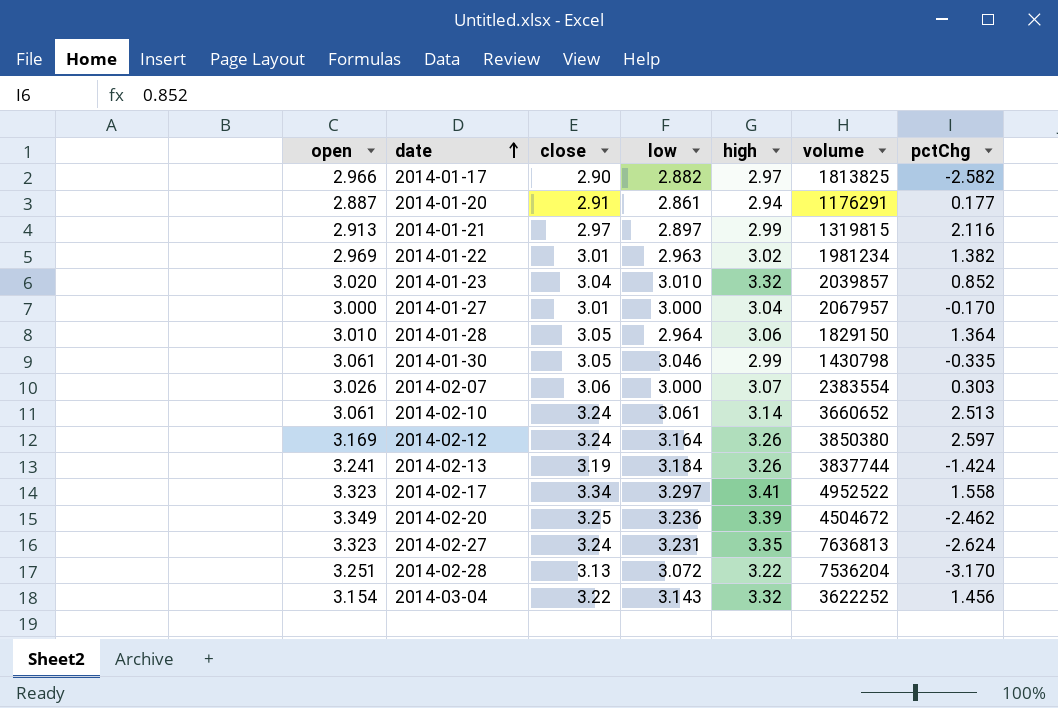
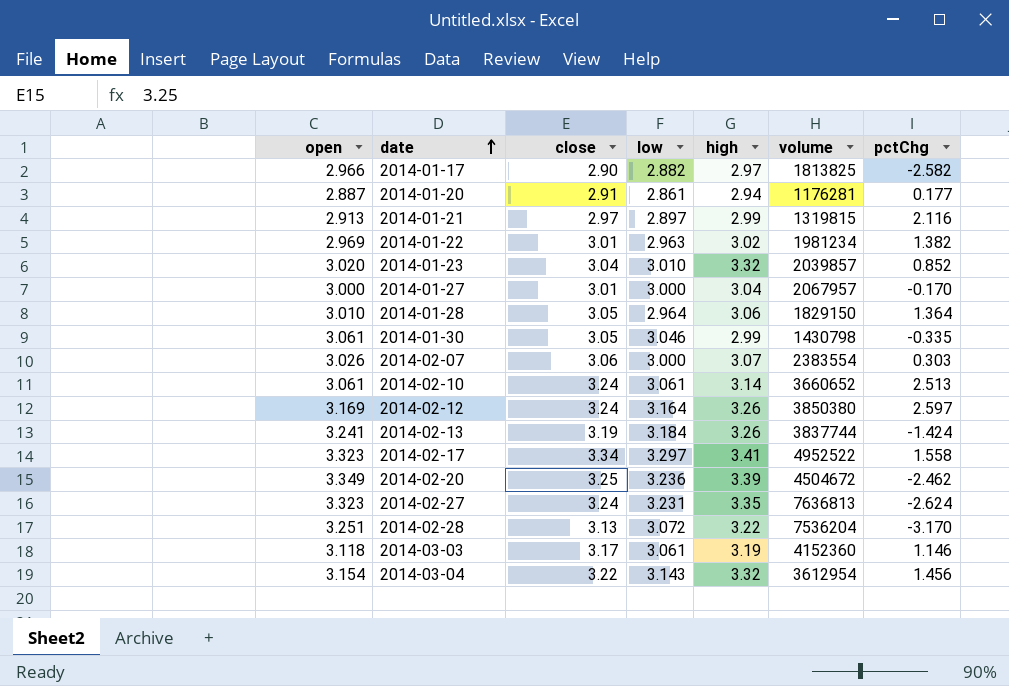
2014-01-20 | volume: 1176291 -> 1176281
row 2014-03-03: none -> 3.118 | 3.17 | 3.061 | 3.19 | 4152360 | 1.146
2014-03-04 | volume: 3622252 -> 3612954

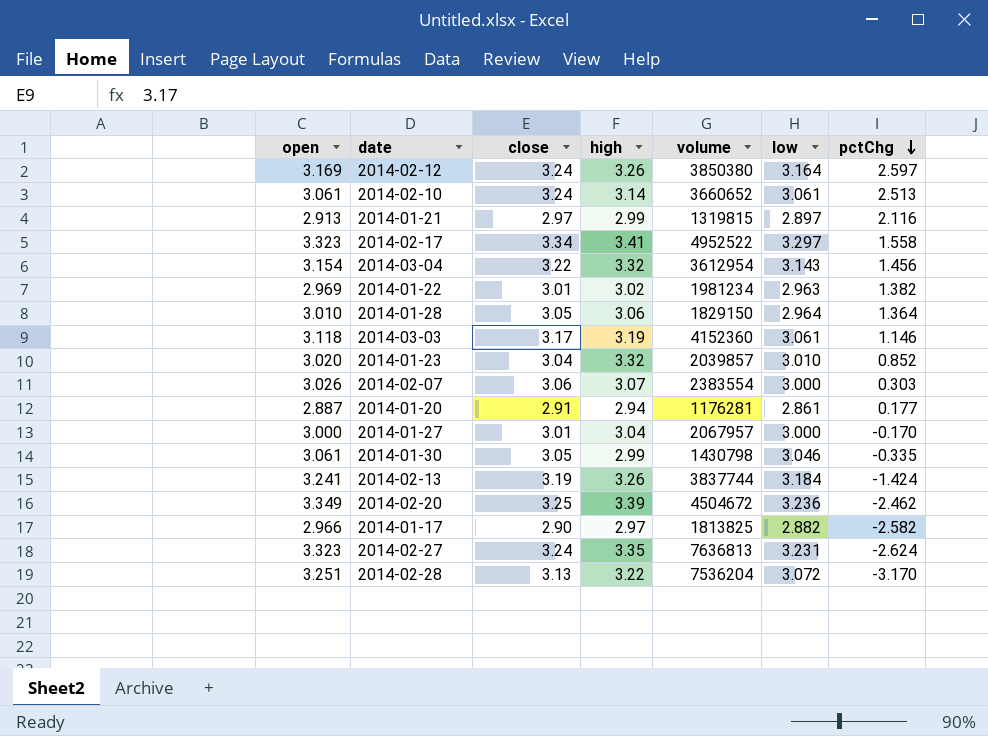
row order: date ascending -> pctChg descending
column low | position: 4 -> 6

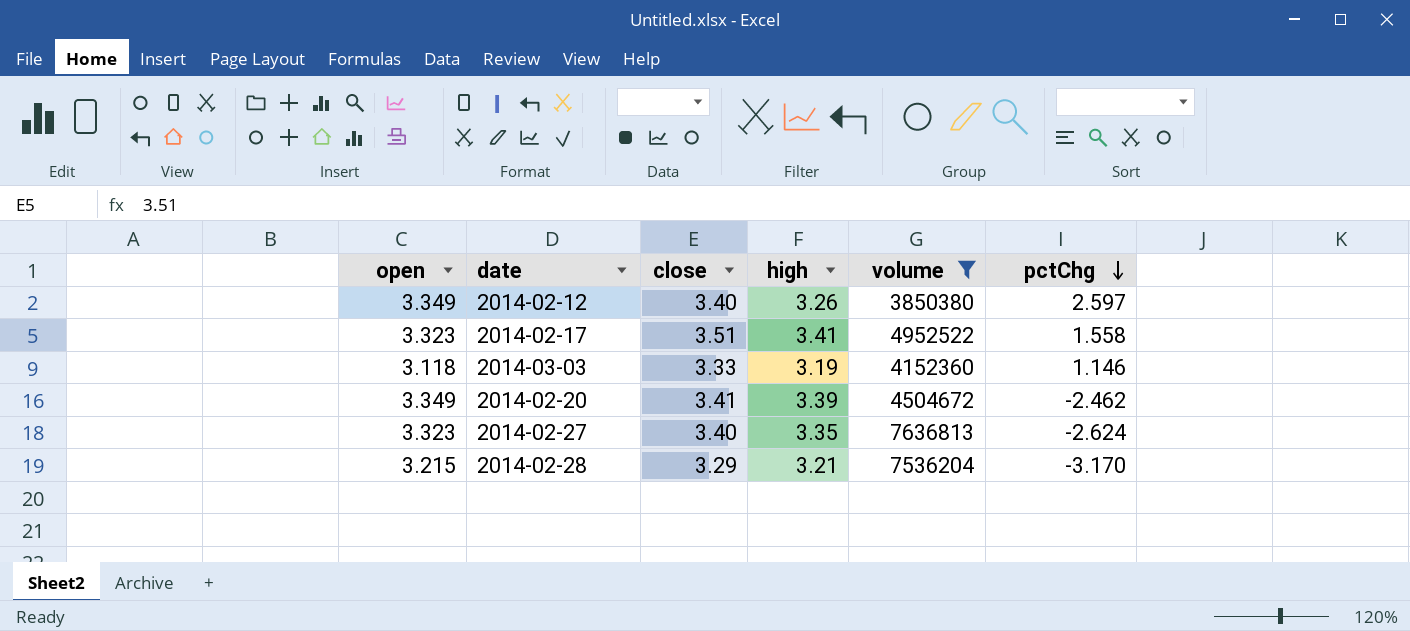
filter: none -> volume >= 3850380
column low | position: 6 -> none
2014-02-12 | open: 3.169 -> 3.349
2014-02-12 | close: 3.24 -> 3.40
2014-02-17 | close: 3.34 -> 3.51
2014-03-03 | close: 3.17 -> 3.33
2014-02-20 | close: 3.25 -> 3.41
2014-02-27 | close: 3.24 -> 3.40
2014-02-28 | open: 3.251 -> 3.215
2014-02-28 | close: 3.13 -> 3.29
2014-02-28 | high: 3.22 -> 3.21

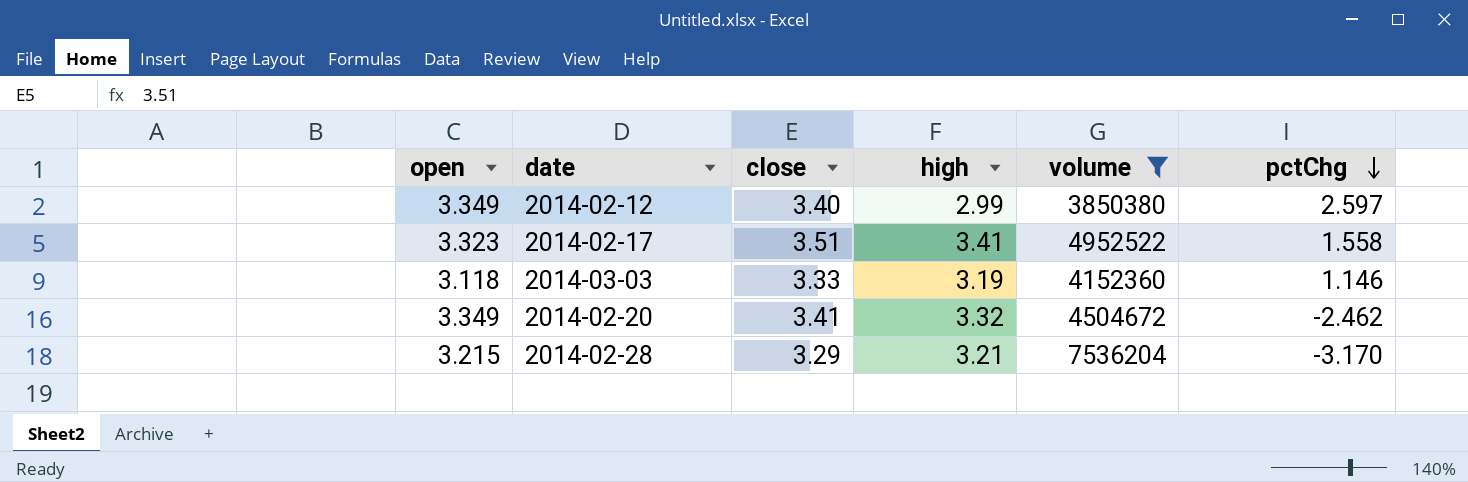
row 2014-02-27: 3.323 | 3.40 | 3.35 | 7636813 | -2.624 -> none
2014-02-12 | high: 3.26 -> 2.99
2014-02-20 | high: 3.39 -> 3.32

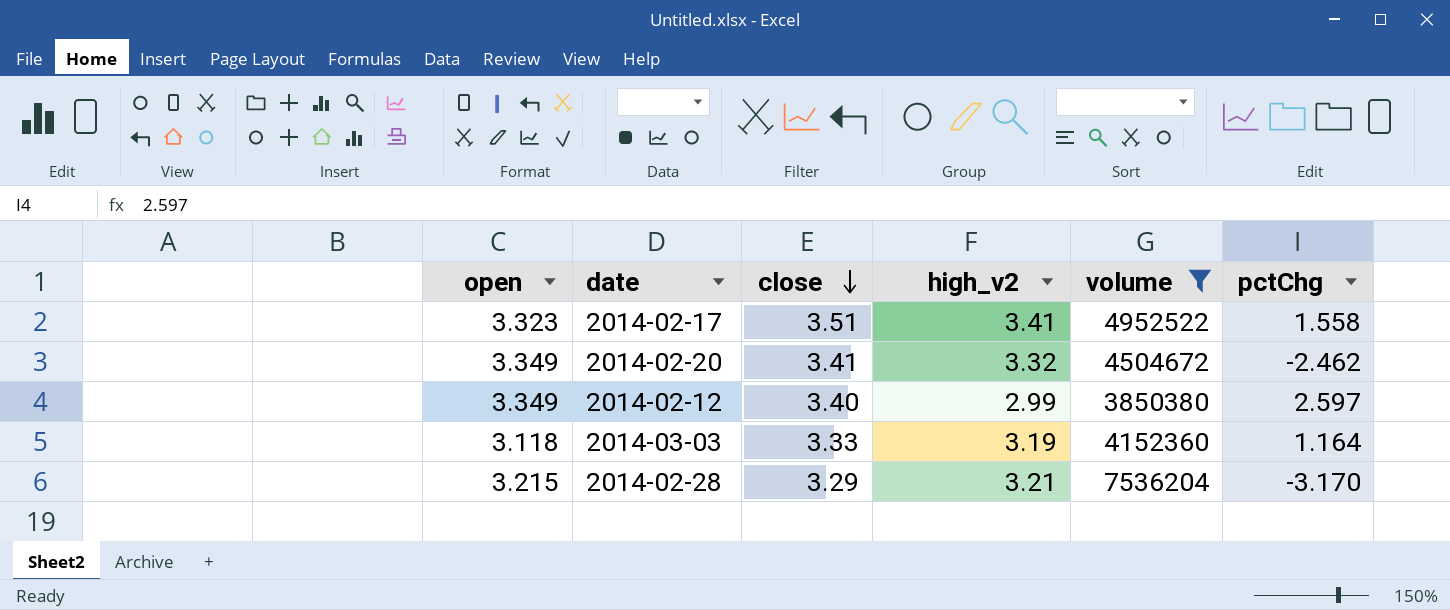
row order: pctChg descending -> close descending
column name: high -> high_v2
2014-03-03 | pctChg: 1.146 -> 1.164

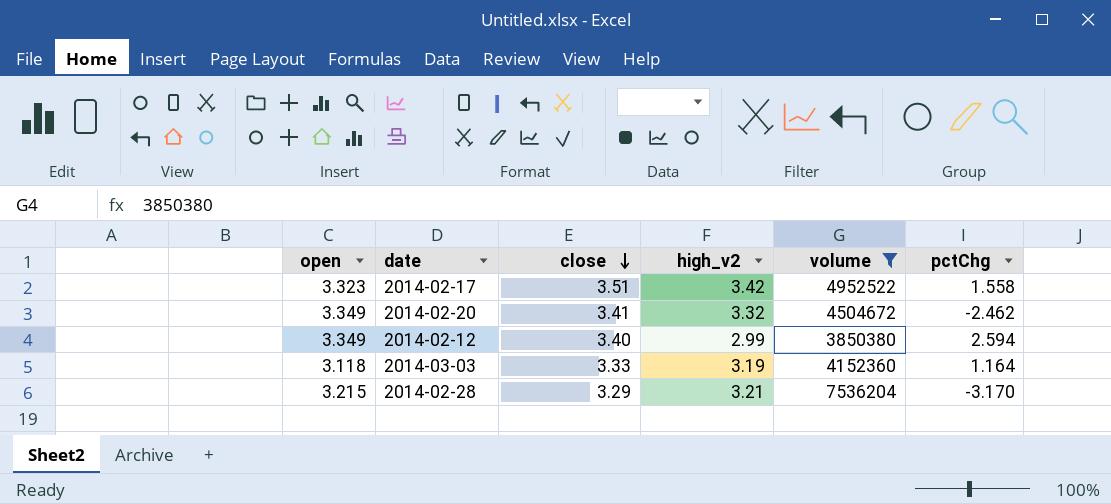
2014-02-17 | high_v2: 3.41 -> 3.42
2014-02-12 | pctChg: 2.597 -> 2.594

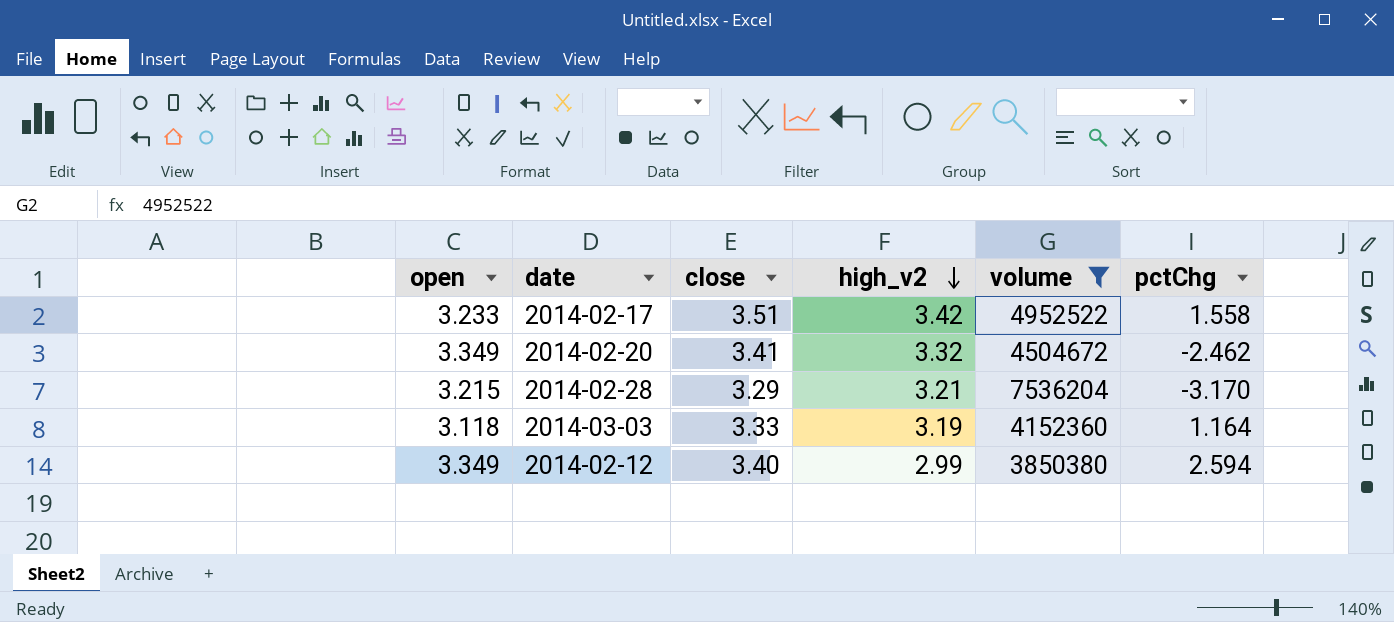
row order: close descending -> high_v2 descending
2014-02-17 | open: 3.323 -> 3.233

